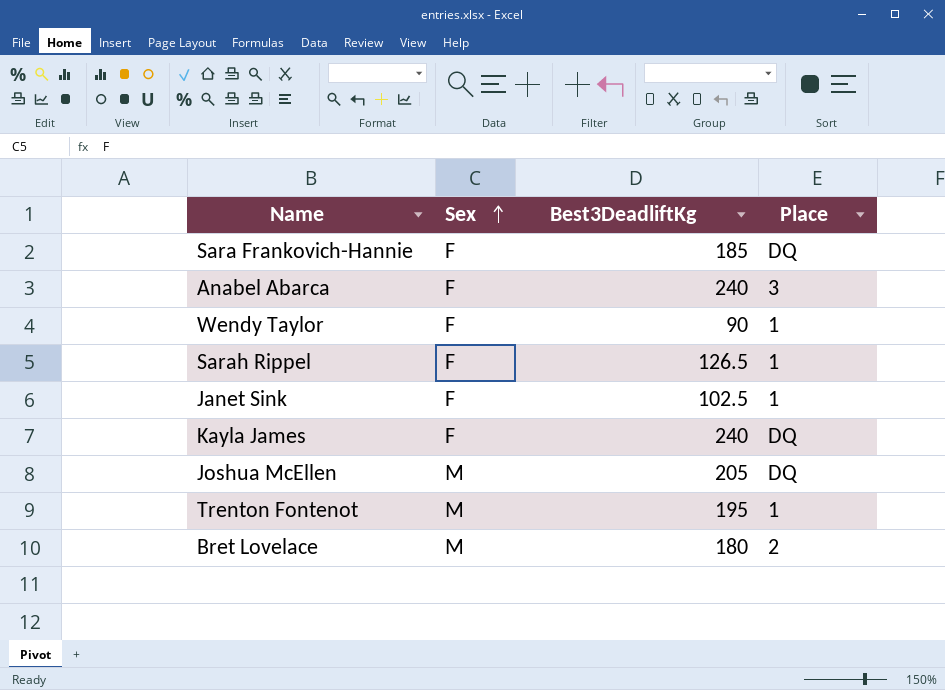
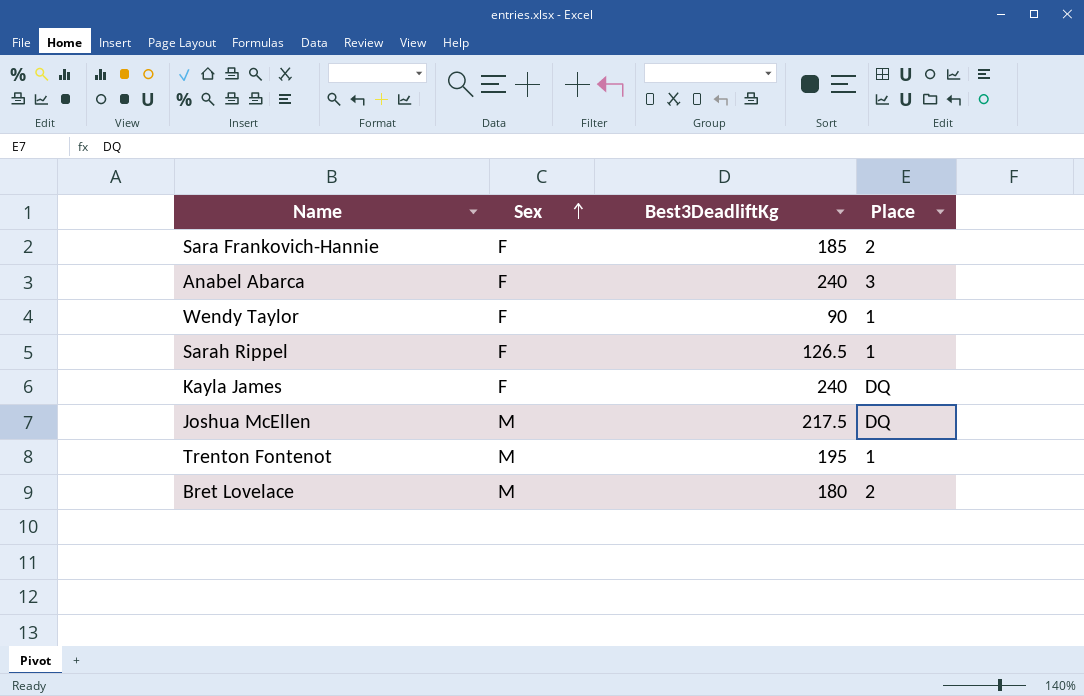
row Janet Sink: F | 102.5 | 1 -> none
Sara Frankovich-Hannie | Place: DQ -> 2
Joshua McEllen | Best3DeadliftKg: 205 -> 217.5

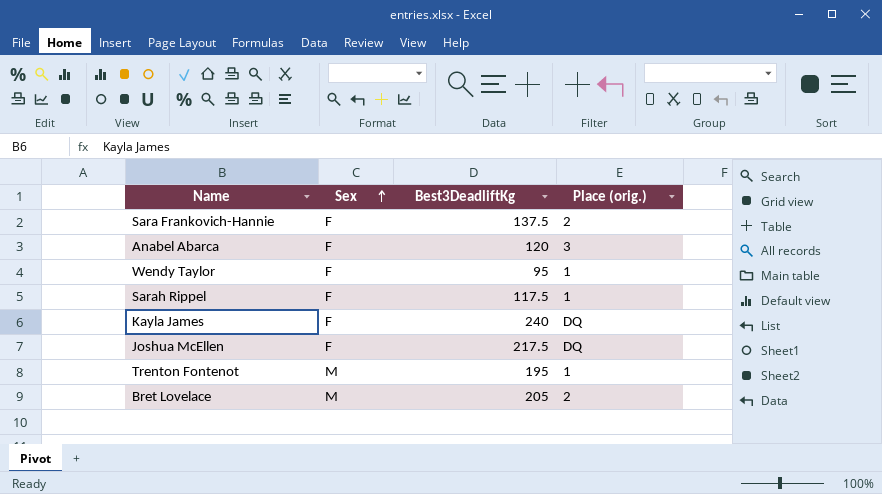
column name: Place -> Place (orig.)
Sara Frankovich-Hannie | Best3DeadliftKg: 185 -> 137.5
Anabel Abarca | Best3DeadliftKg: 240 -> 120
Wendy Taylor | Best3DeadliftKg: 90 -> 95
Sarah Rippel | Best3DeadliftKg: 126.5 -> 117.5
Joshua McEllen | Sex: M -> F
Bret Lovelace | Best3DeadliftKg: 180 -> 205

